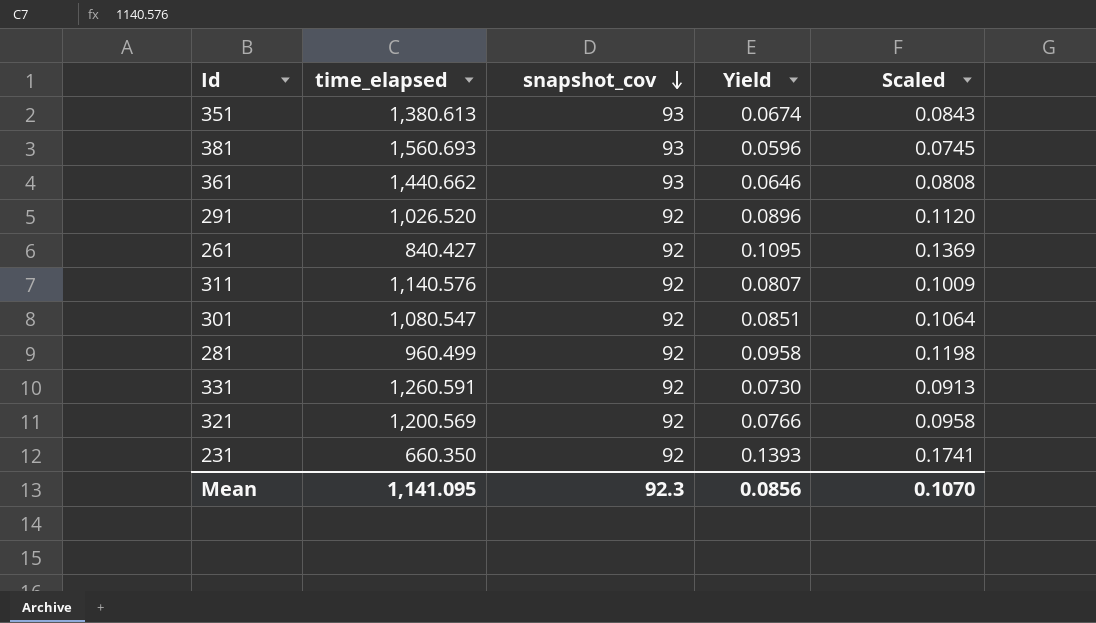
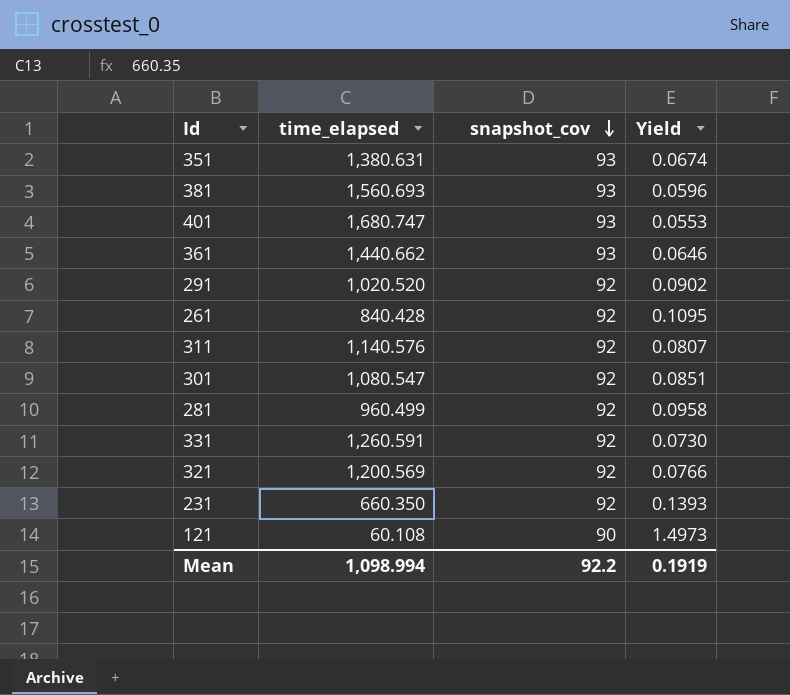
column Scaled | formula: [Yield] * 1.25 -> none
351 | time_elapsed: 1,380.613 -> 1,380.631
row 401: none -> 1,680.747 | 93 | 0.0553
291 | time_elapsed: 1,026.520 -> 1,020.520
291 | Yield: 0.0896 -> 0.0902
261 | time_elapsed: 840.427 -> 840.428
row 121: none -> 60.108 | 90 | 1.4973
Mean | time_elapsed: 1,141.095 -> 1,098.994
Mean | snapshot_cov: 92.3 -> 92.2
Mean | Yield: 0.0856 -> 0.1919

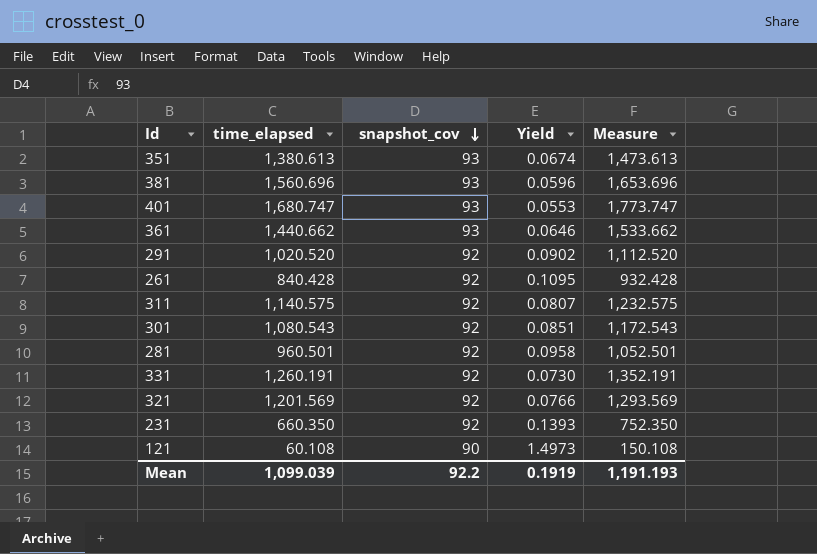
column Measure | formula: none -> [time_elapsed] + [snapshot_cov]
351 | time_elapsed: 1,380.631 -> 1,380.613
381 | time_elapsed: 1,560.693 -> 1,560.696
311 | time_elapsed: 1,140.576 -> 1,140.575
301 | time_elapsed: 1,080.547 -> 1,080.543
281 | time_elapsed: 960.499 -> 960.501
331 | time_elapsed: 1,260.591 -> 1,260.191
321 | time_elapsed: 1,200.569 -> 1,201.569
Mean | time_elapsed: 1,098.994 -> 1,099.039

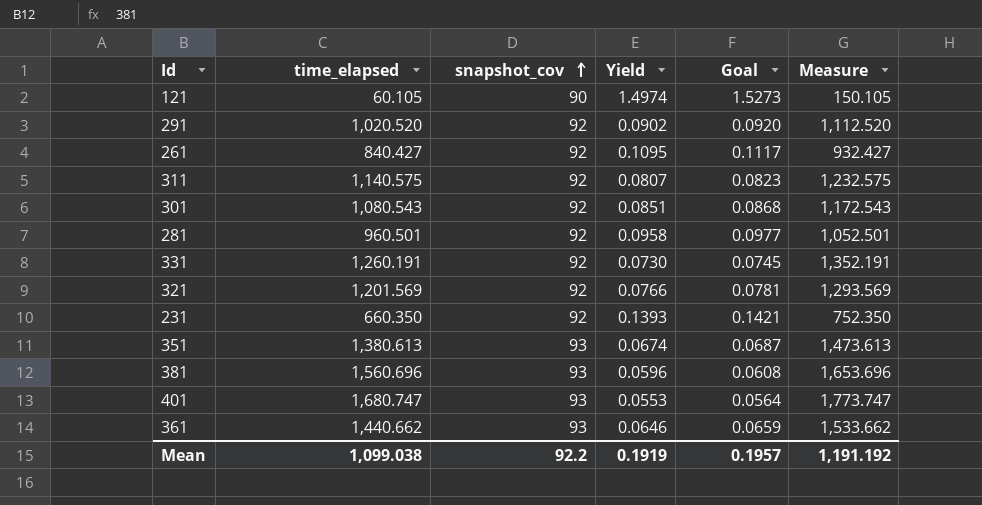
row order: snapshot_cov descending -> snapshot_cov ascending
column Goal | formula: none -> [Yield] * 1.02
121 | time_elapsed: 60.108 -> 60.105
121 | Yield: 1.4973 -> 1.4974
121 | Measure: 150.108 -> 150.105
261 | time_elapsed: 840.428 -> 840.427
261 | Measure: 932.428 -> 932.427
Mean | time_elapsed: 1,099.039 -> 1,099.038
Mean | Measure: 1,191.193 -> 1,191.192

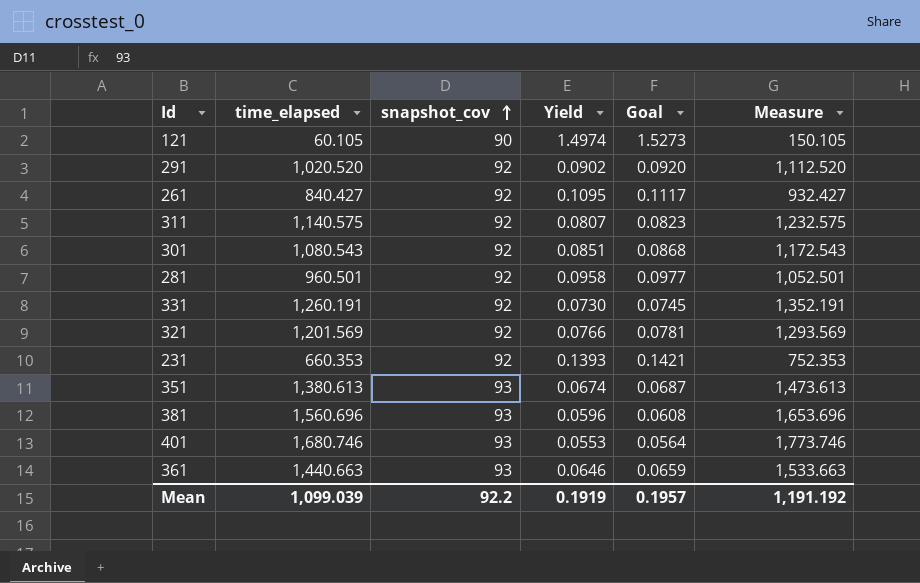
231 | time_elapsed: 660.350 -> 660.353
231 | Measure: 752.350 -> 752.353
401 | time_elapsed: 1,680.747 -> 1,680.746
401 | Measure: 1,773.747 -> 1,773.746
361 | time_elapsed: 1,440.662 -> 1,440.663
361 | Measure: 1,533.662 -> 1,533.663
Mean | time_elapsed: 1,099.038 -> 1,099.039

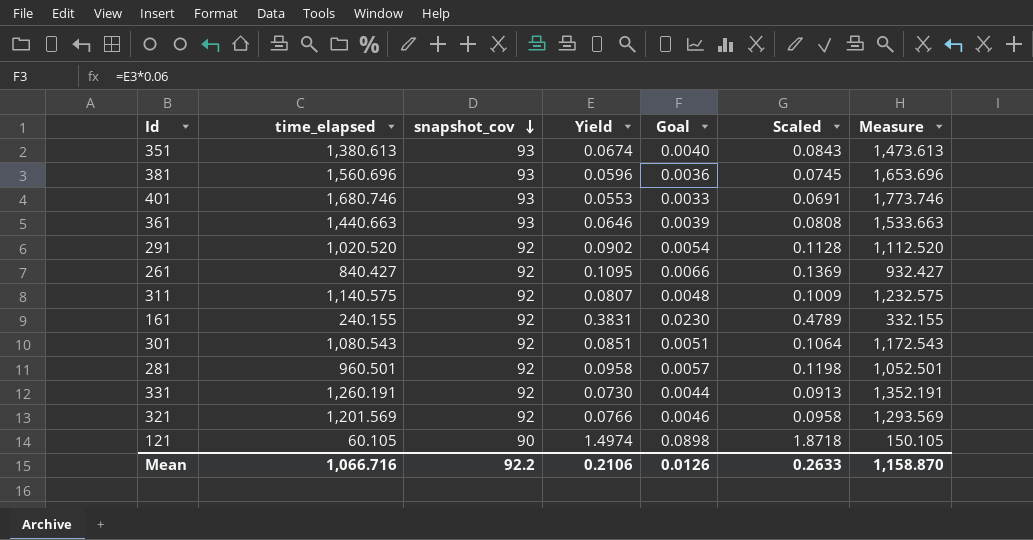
row order: snapshot_cov ascending -> snapshot_cov descending
column Goal | formula: [Yield] * 1.02 -> [Yield] * 0.06
column Scaled | formula: none -> [Yield] * 1.25
row 231: 660.353 | 92 | 0.1393 | 0.1421 | 752.353 -> none
row 161: none -> 240.155 | 92 | 0.3831 | 0.0230 | 0.4789 | 332.155
Mean | time_elapsed: 1,099.039 -> 1,066.716
Mean | Yield: 0.1919 -> 0.2106
Mean | Goal: 0.1957 -> 0.0126
Mean | Measure: 1,191.192 -> 1,158.870

